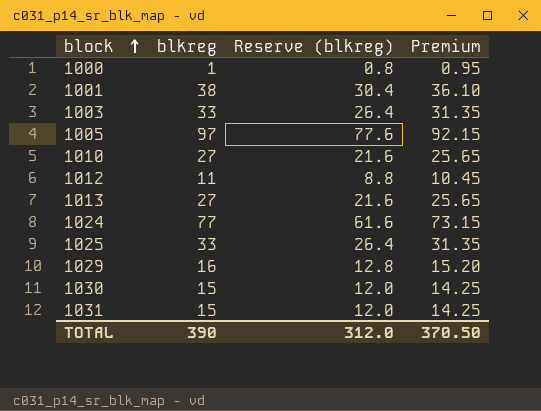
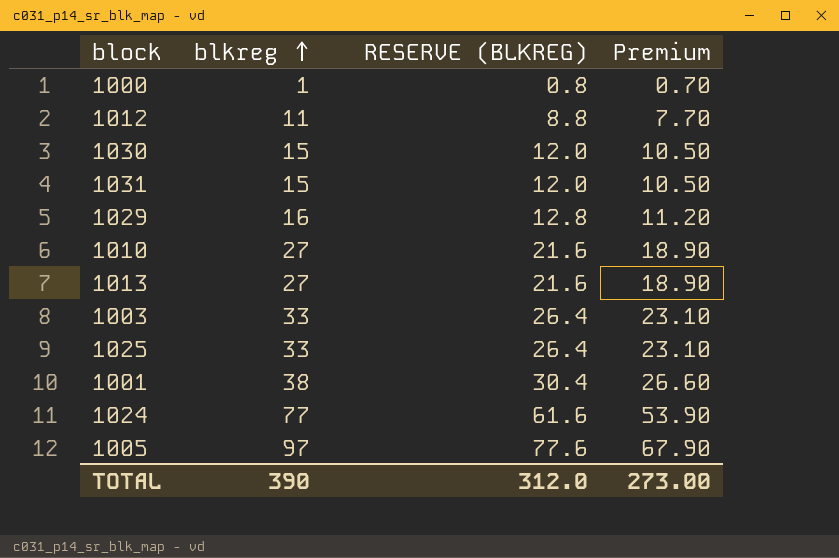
row order: block ascending -> blkreg ascending
column name: Reserve (blkreg) -> RESERVE (BLKREG)
column Premium | formula: [blkreg] * 0.95 -> [blkreg] * 0.7
TOTAL | Premium: 370.50 -> 273.00

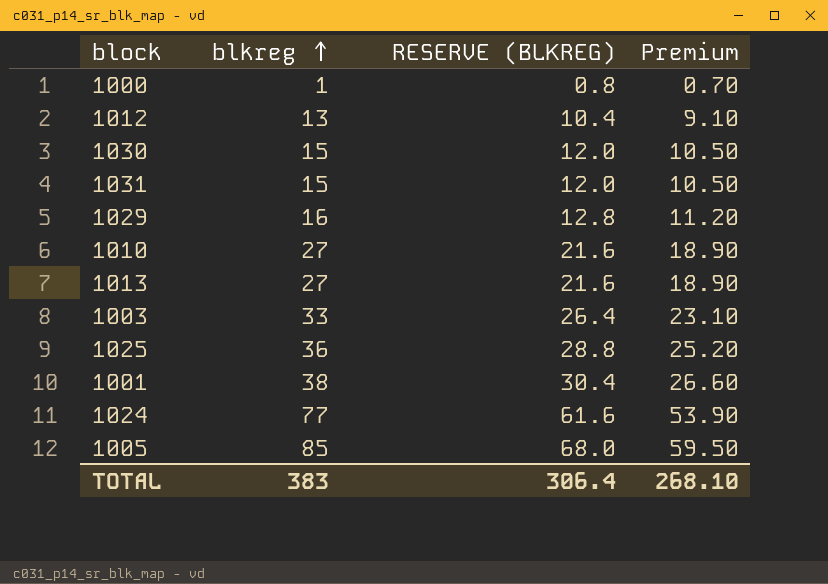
1012 | blkreg: 11 -> 13
1012 | RESERVE (BLKREG): 8.8 -> 10.4
1012 | Premium: 7.70 -> 9.10
1025 | blkreg: 33 -> 36
1025 | RESERVE (BLKREG): 26.4 -> 28.8
1025 | Premium: 23.10 -> 25.20
1005 | blkreg: 97 -> 85
1005 | RESERVE (BLKREG): 77.6 -> 68.0
1005 | Premium: 67.90 -> 59.50
TOTAL | blkreg: 390 -> 383
TOTAL | RESERVE (BLKREG): 312.0 -> 306.4
TOTAL | Premium: 273.00 -> 268.10

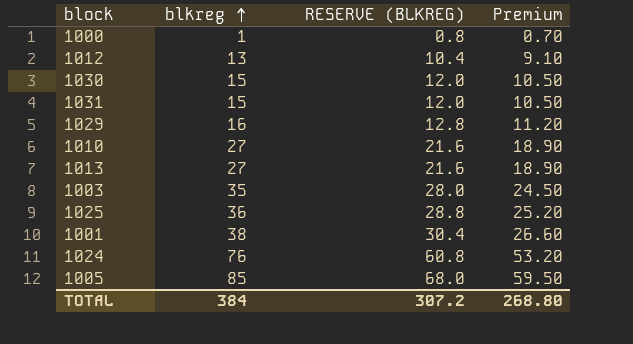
1003 | blkreg: 33 -> 35
1003 | RESERVE (BLKREG): 26.4 -> 28.0
1003 | Premium: 23.10 -> 24.50
1024 | blkreg: 77 -> 76
1024 | RESERVE (BLKREG): 61.6 -> 60.8
1024 | Premium: 53.90 -> 53.20
TOTAL | blkreg: 383 -> 384
TOTAL | RESERVE (BLKREG): 306.4 -> 307.2
TOTAL | Premium: 268.10 -> 268.80

